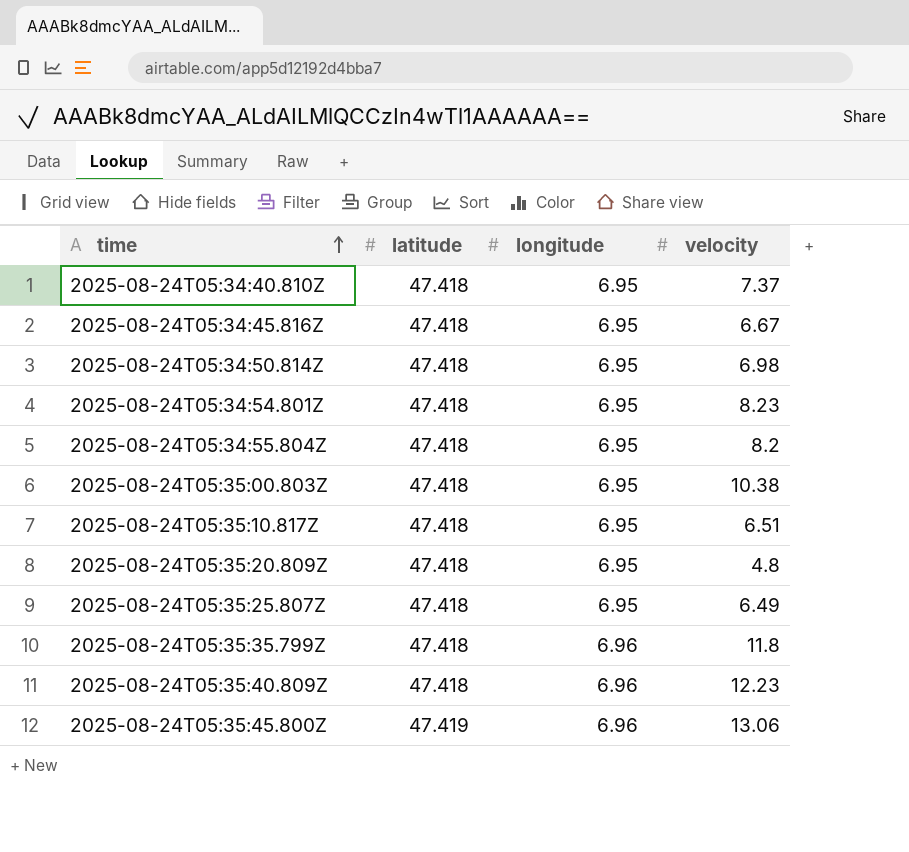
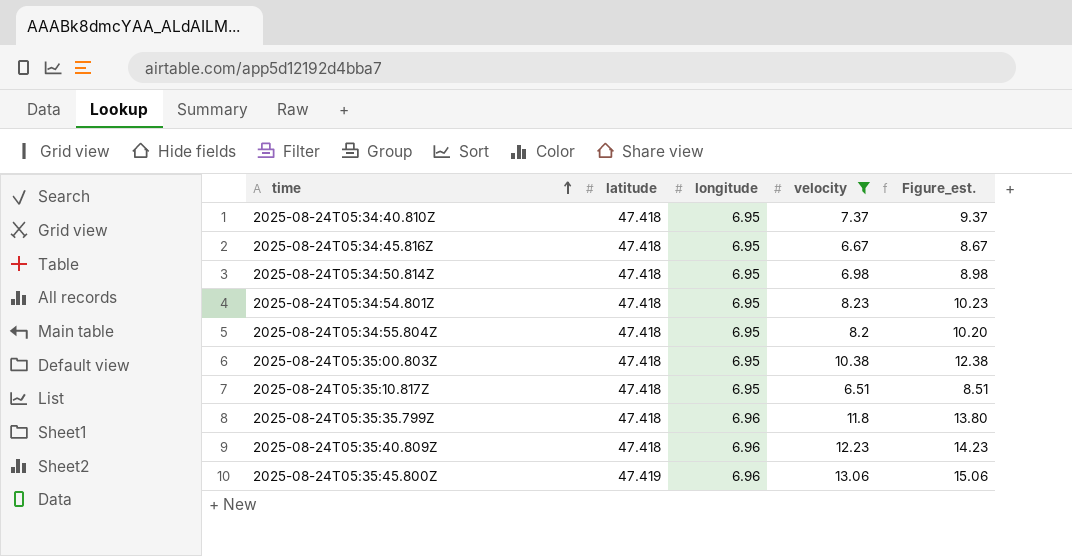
filter: none -> velocity >= 6.51
column Figure_est. | formula: none -> [velocity] + 2

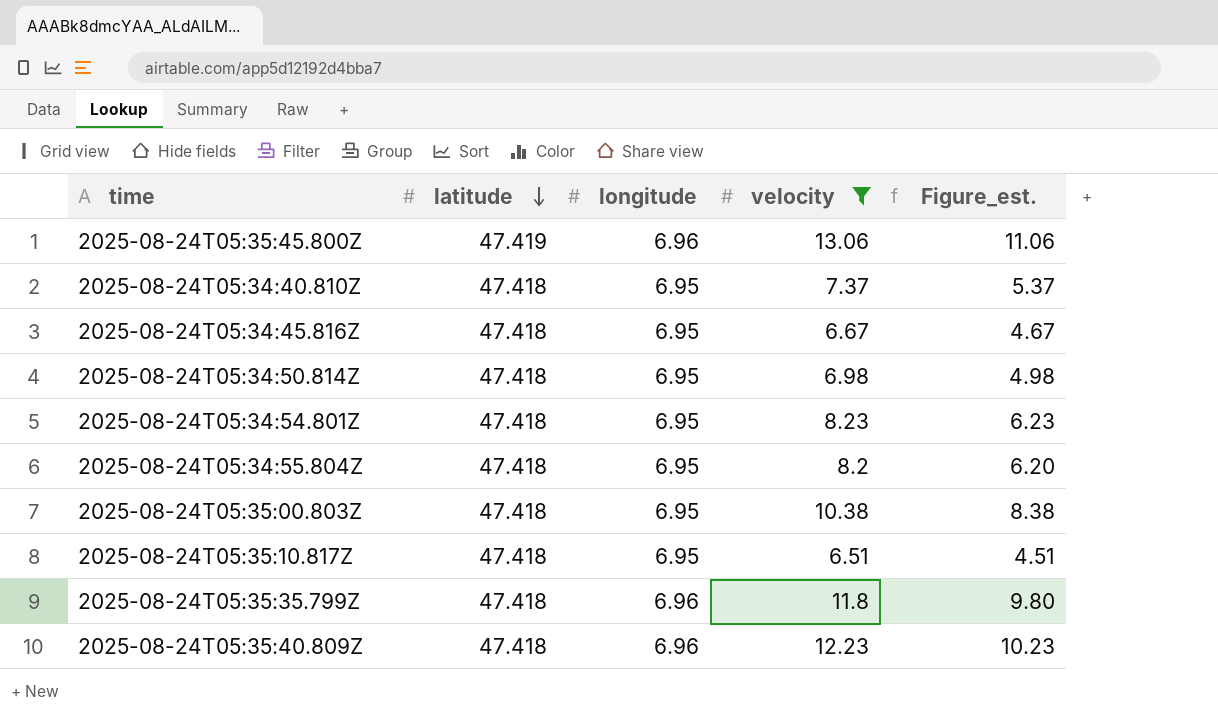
row order: time ascending -> latitude descending
column Figure_est. | formula: [velocity] + 2 -> [velocity] - 2

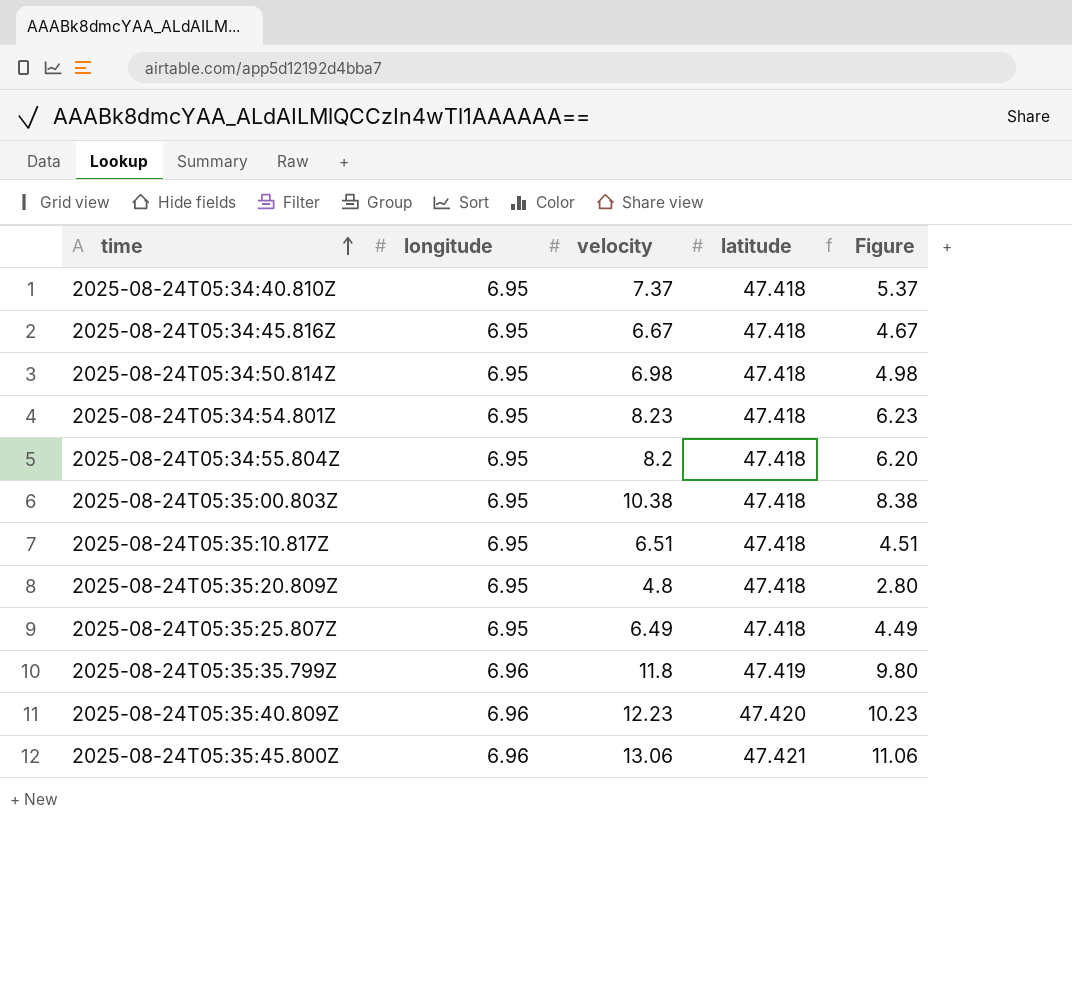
filter: velocity >= 6.51 -> none
row order: latitude descending -> time ascending
column latitude | position: 2 -> 4
column name: Figure_est. -> Figure
2025-08-24T05:35:35.799Z | latitude: 47.418 -> 47.419
2025-08-24T05:35:40.809Z | latitude: 47.418 -> 47.420
2025-08-24T05:35:45.800Z | latitude: 47.419 -> 47.421

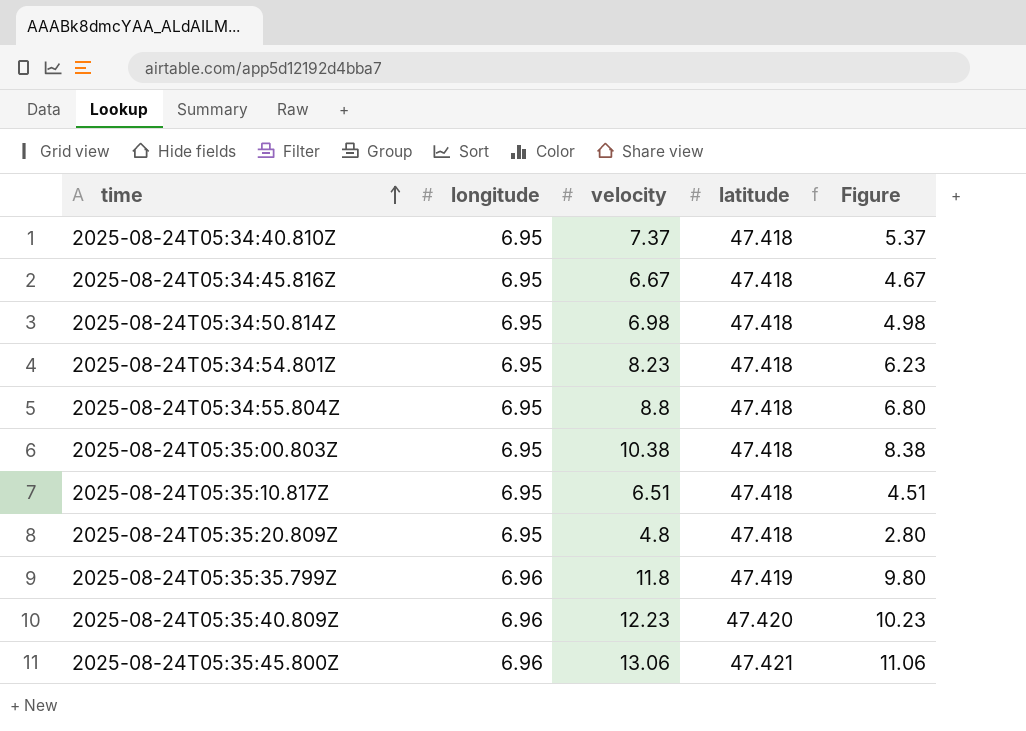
row 2025-08-24T05:35:25.807Z: 6.95 | 6.49 | 47.418 | 4.49 -> none
2025-08-24T05:34:55.804Z | velocity: 8.2 -> 8.8
2025-08-24T05:34:55.804Z | Figure: 6.20 -> 6.80

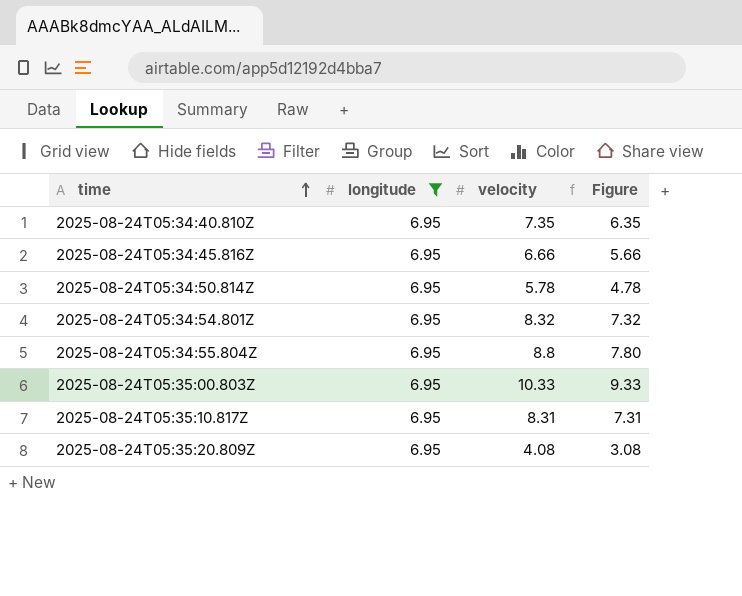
filter: none -> longitude = 6.95
column latitude | position: 4 -> none
column Figure | formula: [velocity] - 2 -> [velocity] - 1
2025-08-24T05:34:40.810Z | velocity: 7.37 -> 7.35
2025-08-24T05:34:45.816Z | velocity: 6.67 -> 6.66
2025-08-24T05:34:50.814Z | velocity: 6.98 -> 5.78
2025-08-24T05:34:54.801Z | velocity: 8.23 -> 8.32
2025-08-24T05:35:00.803Z | velocity: 10.38 -> 10.33
2025-08-24T05:35:10.817Z | velocity: 6.51 -> 8.31
2025-08-24T05:35:20.809Z | velocity: 4.8 -> 4.08

